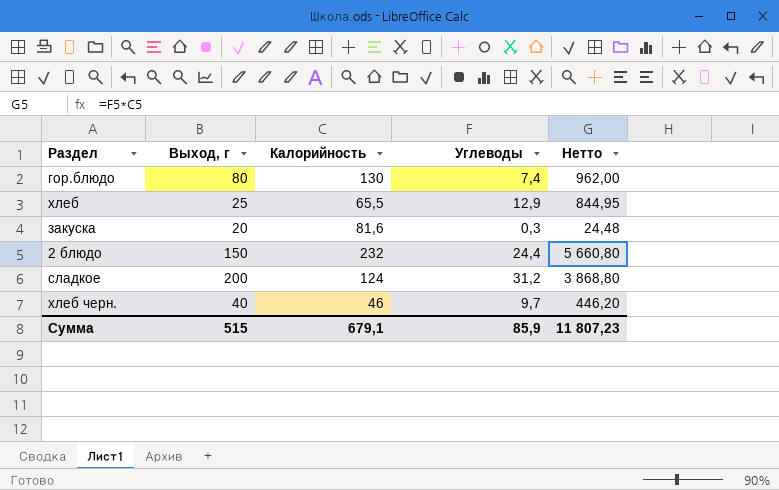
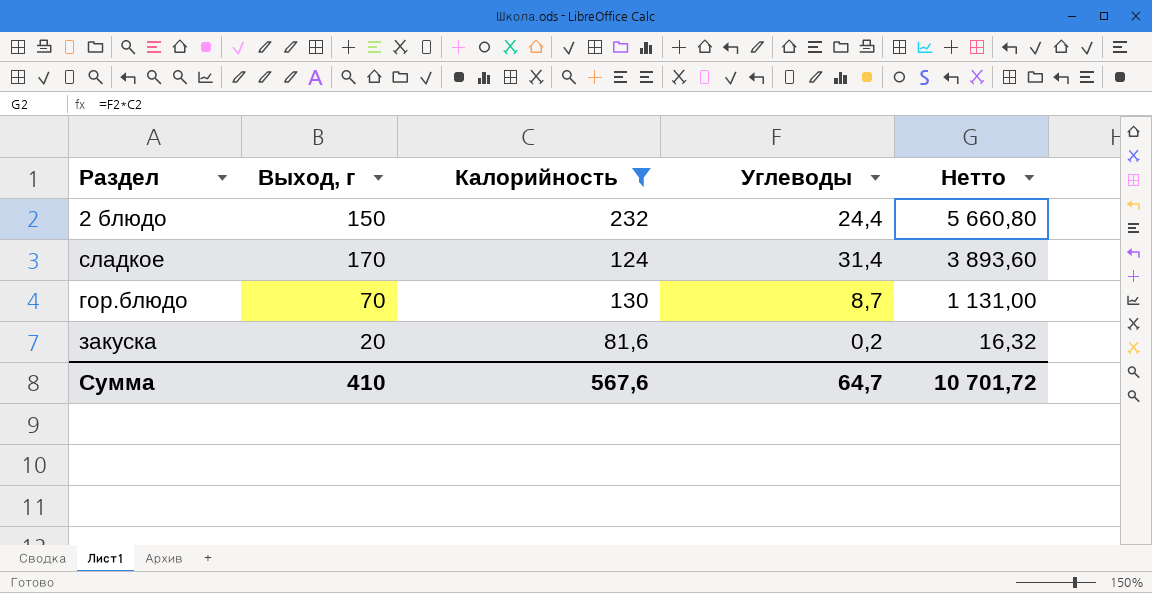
filter: none -> Калорийность >= 81,6
row order: none -> Нетто descending
сладкое | Выход, г: 200 -> 170
сладкое | Углеводы: 31,2 -> 31,4
сладкое | Нетто: 3 868,80 -> 3 893,60
гор.блюдо | Выход, г: 80 -> 70
гор.блюдо | Углеводы: 7,4 -> 8,7
гор.блюдо | Нетто: 962,00 -> 1 131,00
закуска | Углеводы: 0,3 -> 0,2
закуска | Нетто: 24,48 -> 16,32
Сумма | Выход, г: 515 -> 410
Сумма | Калорийность: 679,1 -> 567,6
Сумма | Углеводы: 85,9 -> 64,7
Сумма | Нетто: 11 807,23 -> 10 701,72

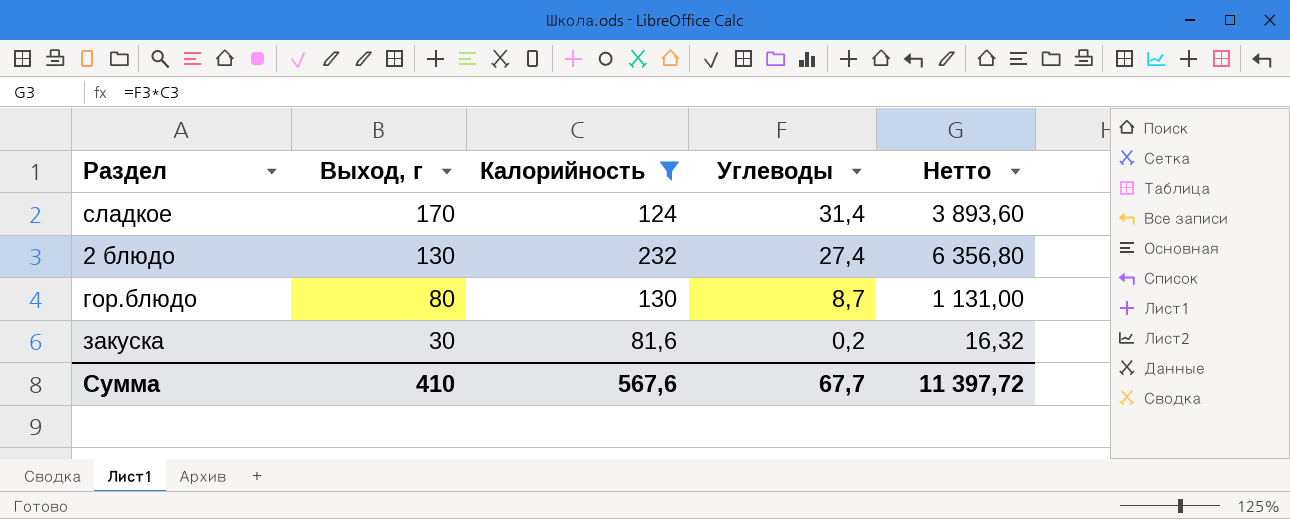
row order: Нетто descending -> Выход, г descending
2 блюдо | Выход, г: 150 -> 130
2 блюдо | Углеводы: 24,4 -> 27,4
2 блюдо | Нетто: 5 660,80 -> 6 356,80
гор.блюдо | Выход, г: 70 -> 80
закуска | Выход, г: 20 -> 30
Сумма | Углеводы: 64,7 -> 67,7
Сумма | Нетто: 10 701,72 -> 11 397,72

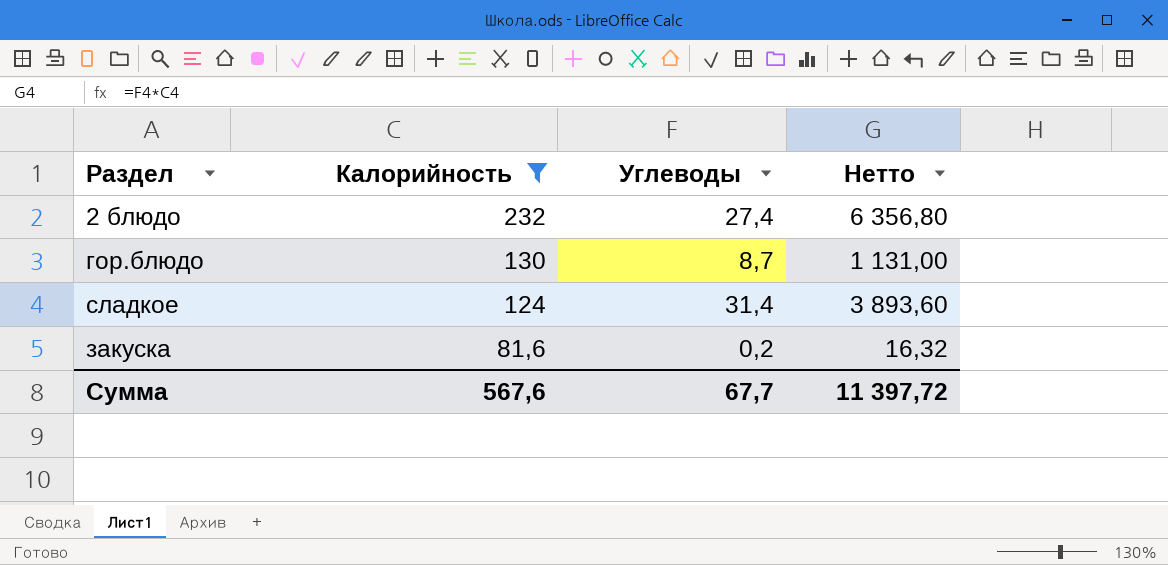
row order: Выход, г descending -> Калорийность descending
column Выход, г | position: 2 -> none

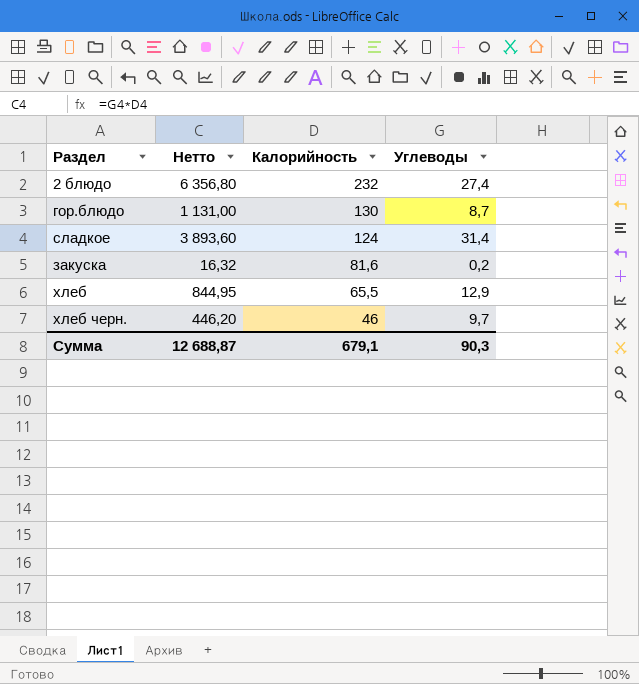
filter: Калорийность >= 81,6 -> none
column Нетто | position: 4 -> 2
Сумма | Нетто: 11 397,72 -> 12 688,87
Сумма | Калорийность: 567,6 -> 679,1
Сумма | Углеводы: 67,7 -> 90,3

